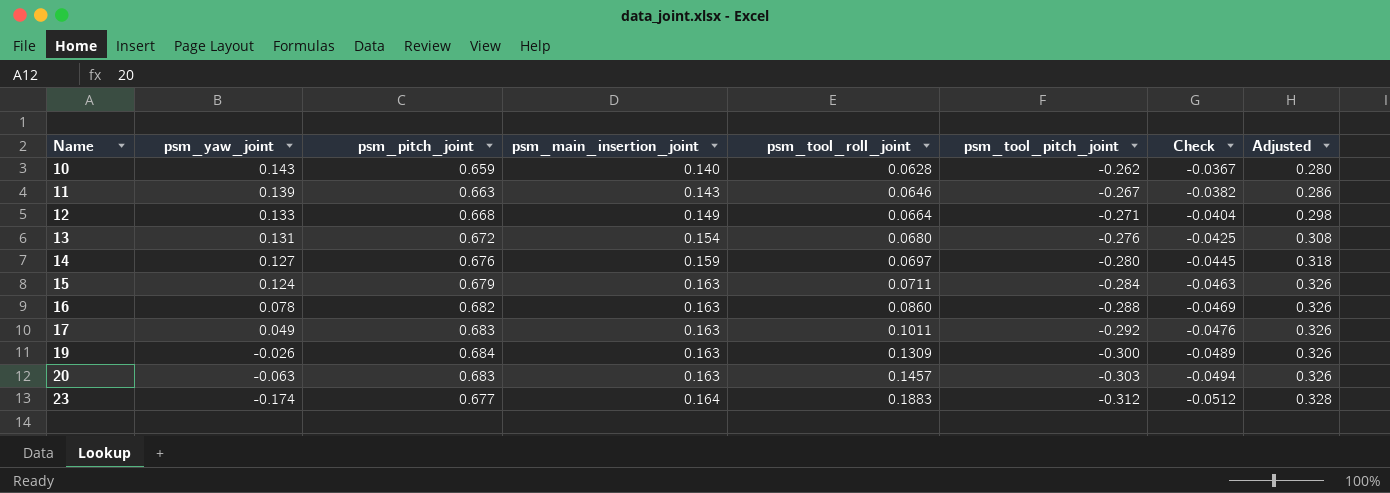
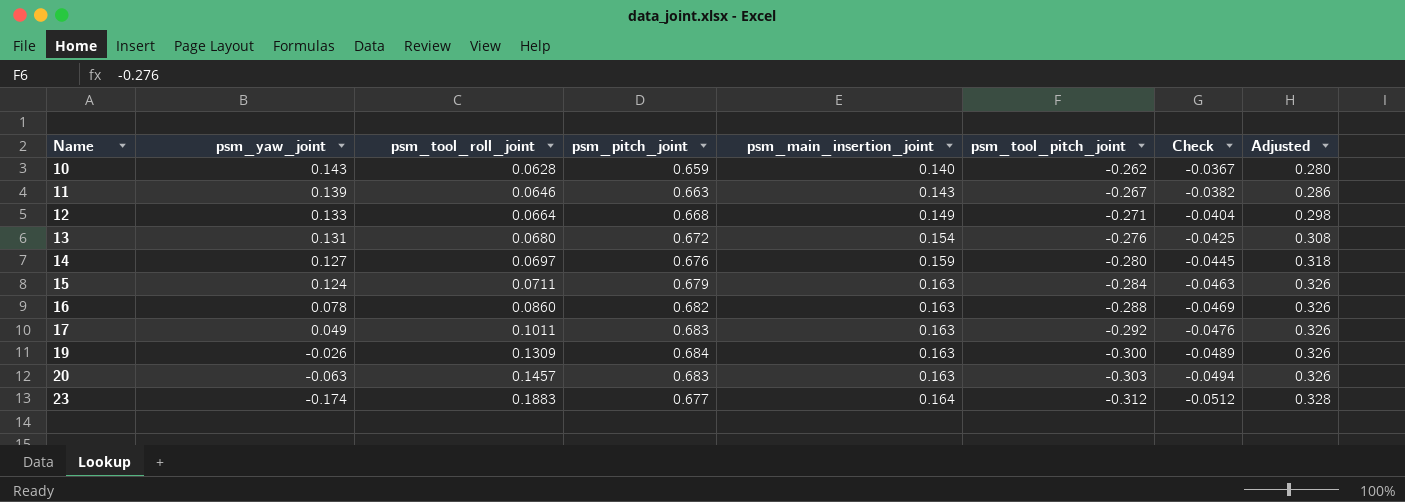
column psm_tool_roll_joint | position: 5 -> 3

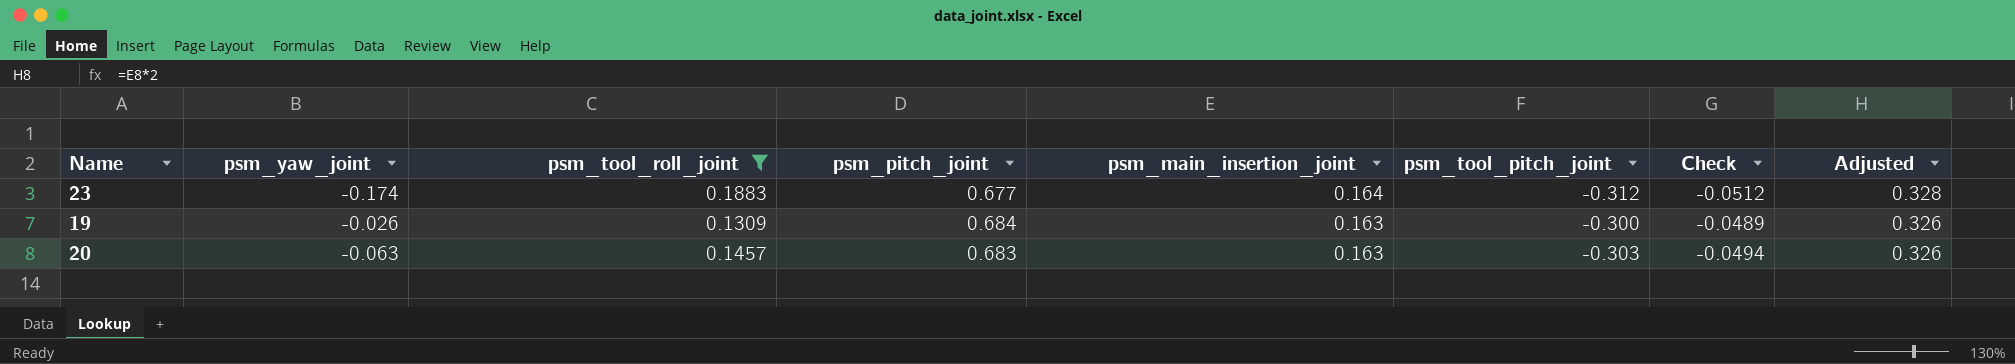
filter: none -> psm_tool_roll_joint >= 0.1309
row order: Name ascending -> psm_main_insertion_joint descending

